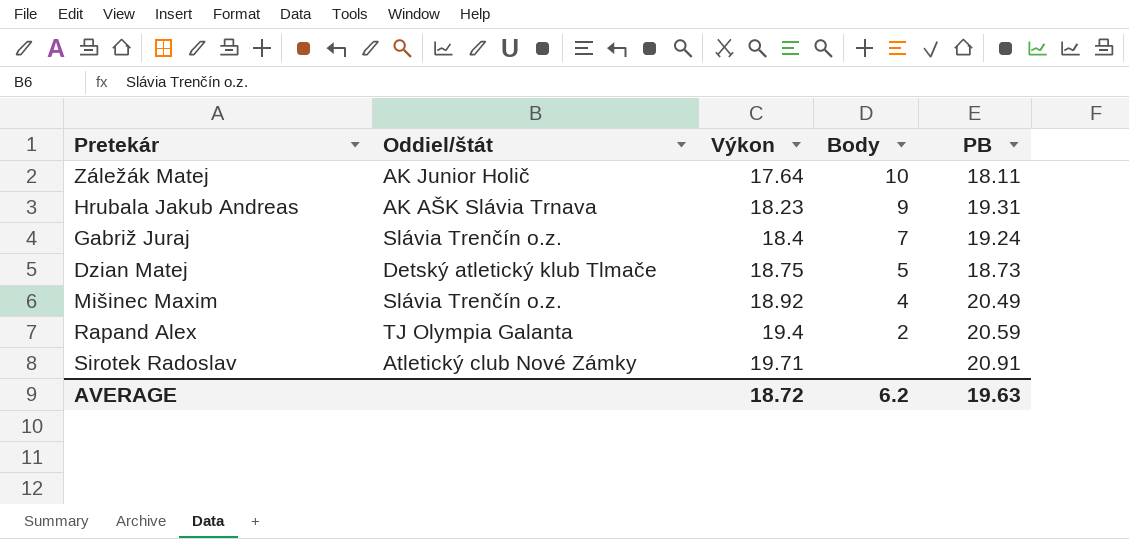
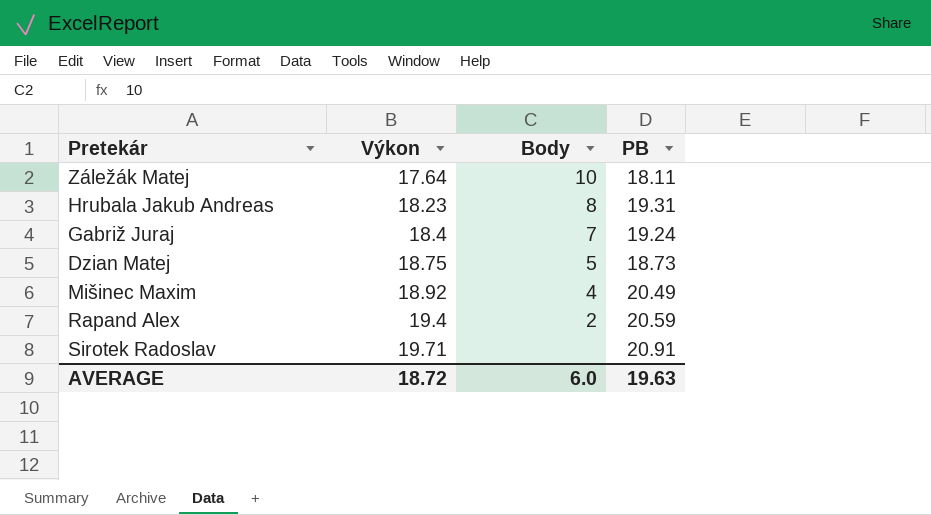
column Oddiel/štát | position: 2 -> none
Hrubala Jakub Andreas | Body: 9 -> 8
AVERAGE | Body: 6.2 -> 6.0

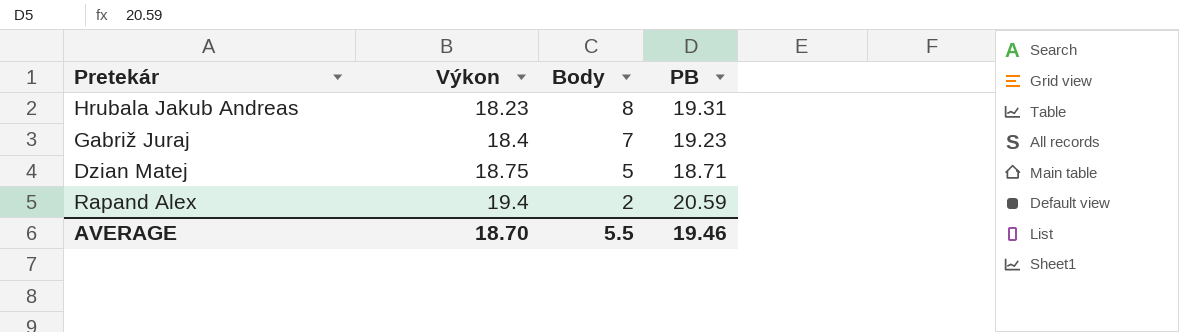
row Záležák Matej: 17.64 | 10 | 18.11 -> none
row Mišinec Maxim: 18.92 | 4 | 20.49 -> none
row Sirotek Radoslav: 19.71 | none | 20.91 -> none
Gabriž Juraj | PB: 19.24 -> 19.23
Dzian Matej | PB: 18.73 -> 18.71
AVERAGE | Výkon: 18.72 -> 18.70
AVERAGE | Body: 6.0 -> 5.5
AVERAGE | PB: 19.63 -> 19.46

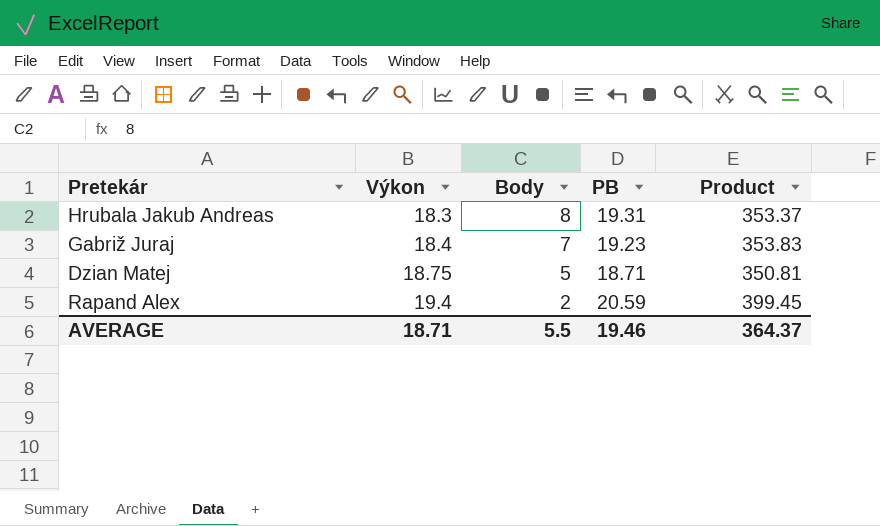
column Product | formula: none -> [Výkon] * [PB]
Hrubala Jakub Andreas | Výkon: 18.23 -> 18.3
AVERAGE | Výkon: 18.70 -> 18.71

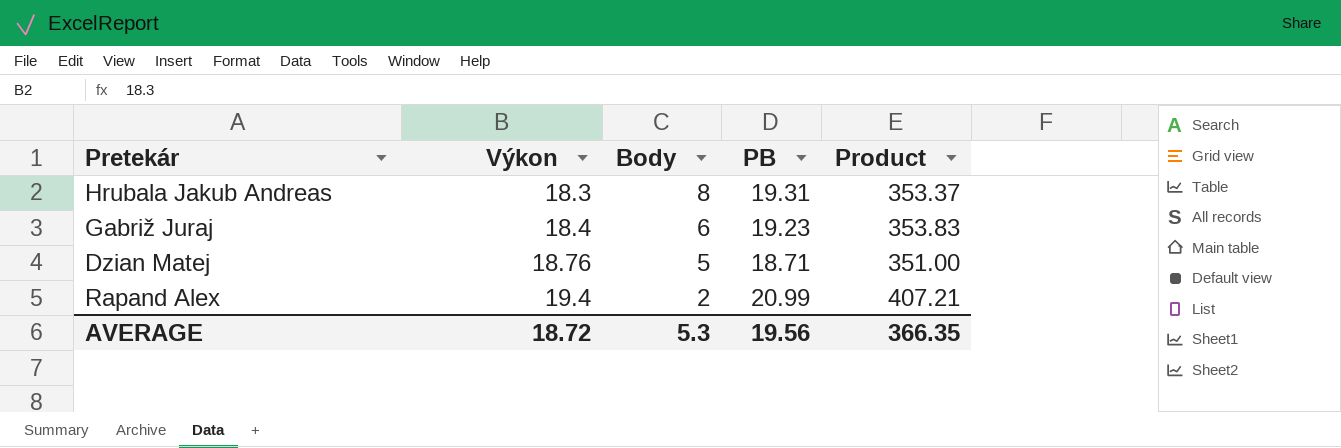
Gabriž Juraj | Body: 7 -> 6
Dzian Matej | Výkon: 18.75 -> 18.76
Dzian Matej | Product: 350.81 -> 351.00
Rapand Alex | PB: 20.59 -> 20.99
Rapand Alex | Product: 399.45 -> 407.21
AVERAGE | Výkon: 18.71 -> 18.72
AVERAGE | Body: 5.5 -> 5.3
AVERAGE | PB: 19.46 -> 19.56
AVERAGE | Product: 364.37 -> 366.35

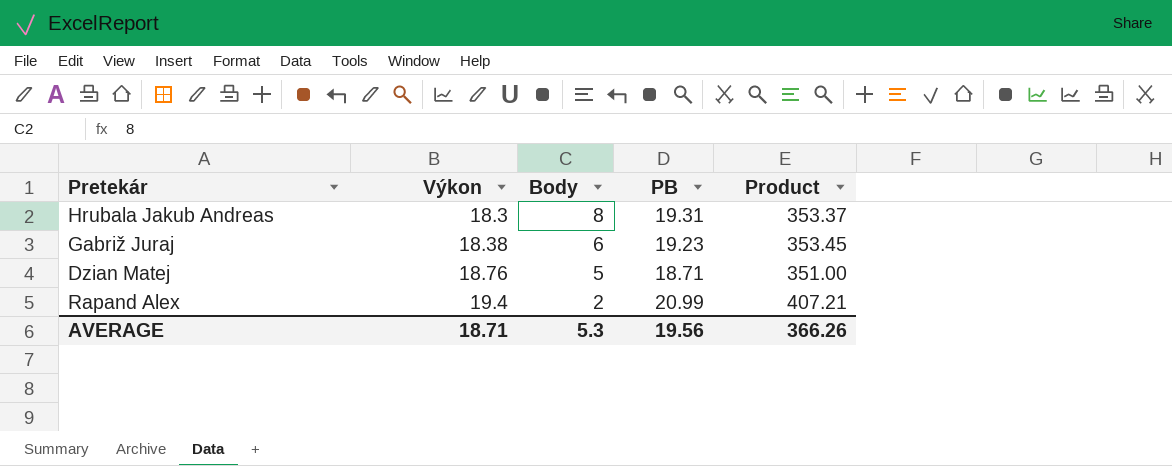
Gabriž Juraj | Výkon: 18.4 -> 18.38
Gabriž Juraj | Product: 353.83 -> 353.45
AVERAGE | Výkon: 18.72 -> 18.71
AVERAGE | Product: 366.35 -> 366.26

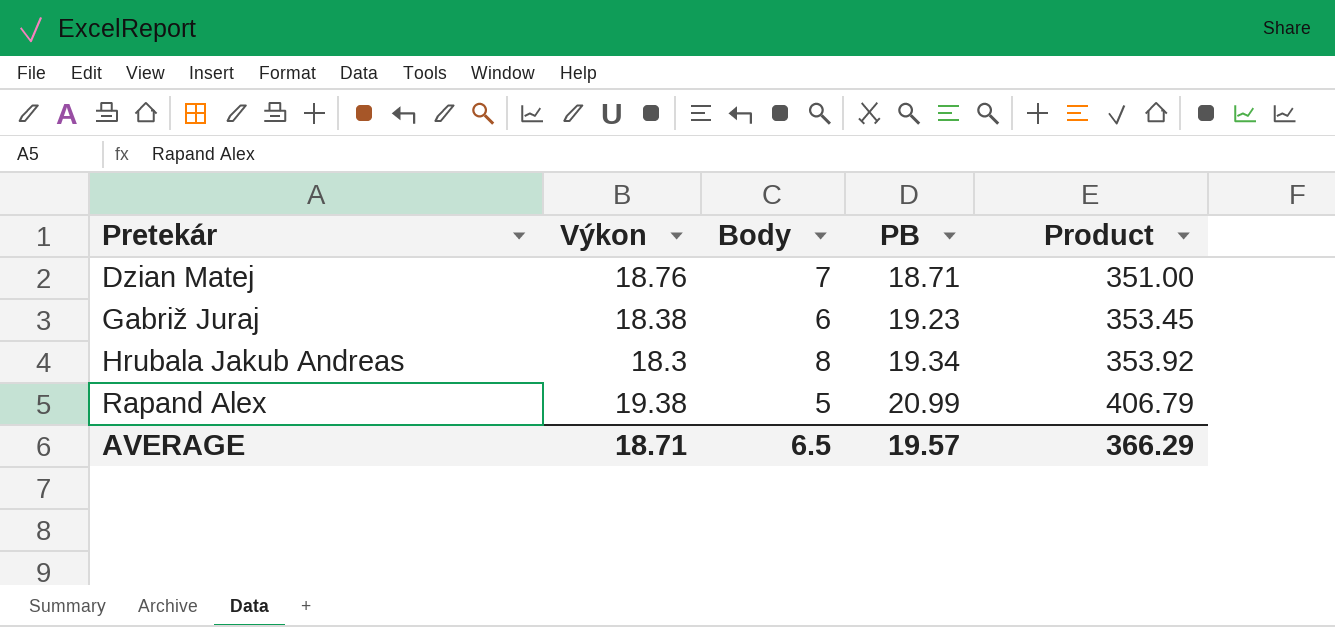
row order: Výkon ascending -> Pretekár ascending
Dzian Matej | Body: 5 -> 7
Hrubala Jakub Andreas | PB: 19.31 -> 19.34
Hrubala Jakub Andreas | Product: 353.37 -> 353.92
Rapand Alex | Výkon: 19.4 -> 19.38
Rapand Alex | Body: 2 -> 5
Rapand Alex | Product: 407.21 -> 406.79
AVERAGE | Body: 5.3 -> 6.5
AVERAGE | PB: 19.56 -> 19.57
AVERAGE | Product: 366.26 -> 366.29

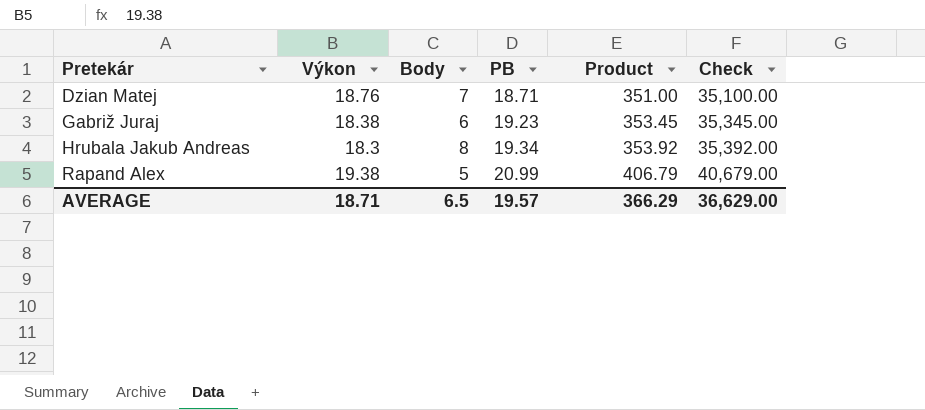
column Check | formula: none -> [Product] * 100

